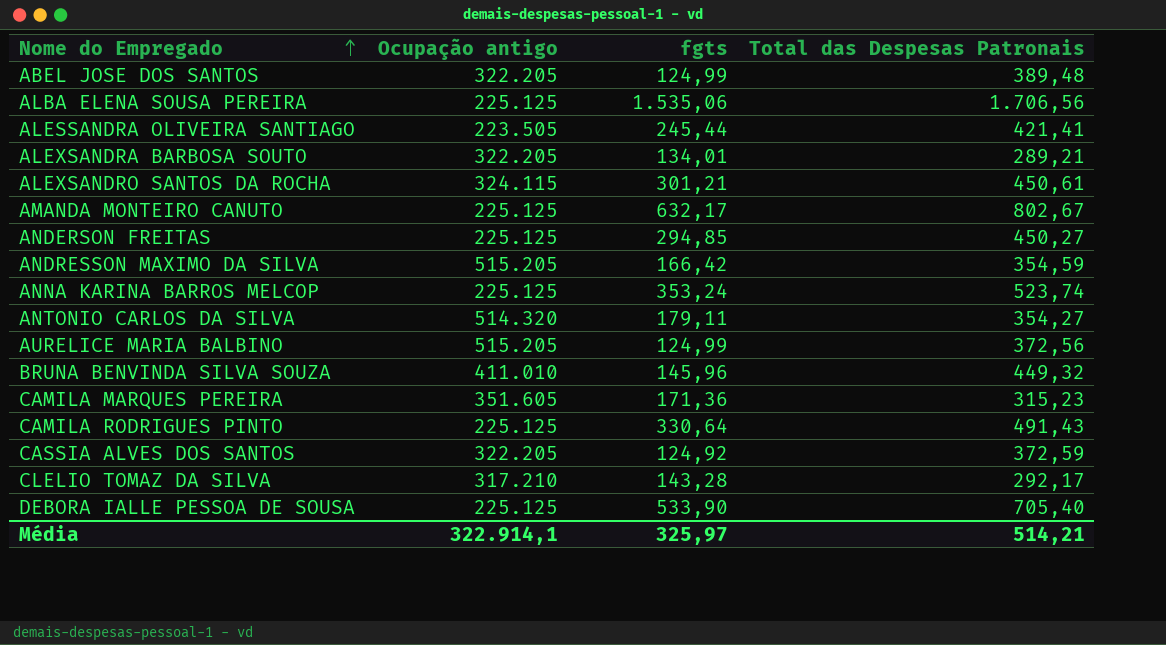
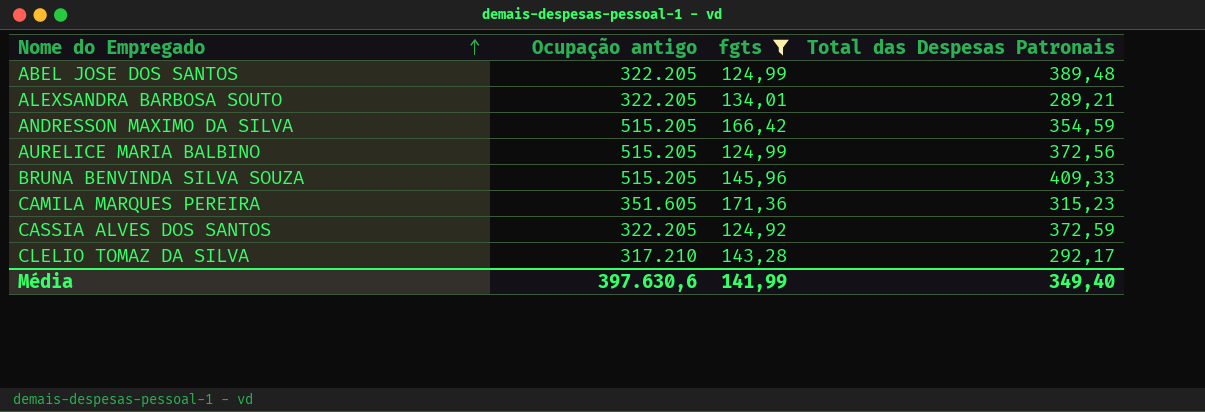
filter: none -> fgts <= 171,36
BRUNA BENVINDA SILVA SOUZA | Ocupação antigo: 411.010 -> 515.205
BRUNA BENVINDA SILVA SOUZA | Total das Despesas Patronais: 449,32 -> 409,33
Média | Ocupação antigo: 322.914,1 -> 397.630,6
Média | fgts: 325,97 -> 141,99
Média | Total das Despesas Patronais: 514,21 -> 349,40

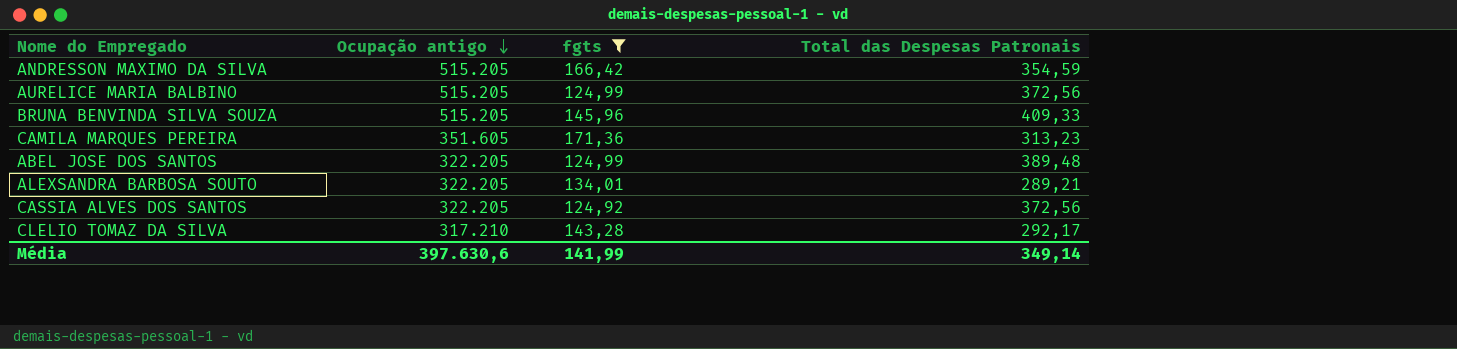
row order: Nome do Empregado ascending -> Ocupação antigo descending
CAMILA MARQUES PEREIRA | Total das Despesas Patronais: 315,23 -> 313,23
CASSIA ALVES DOS SANTOS | Total das Despesas Patronais: 372,59 -> 372,56
Média | Total das Despesas Patronais: 349,40 -> 349,14

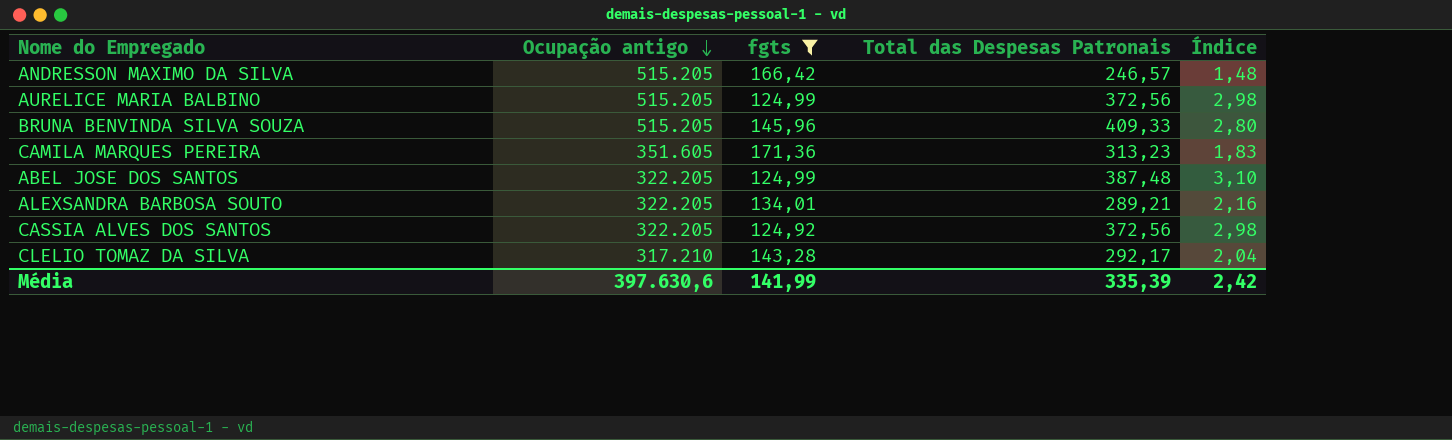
column Índice | formula: none -> [Total das Despesas Patronais] / [fgts]
ANDRESSON MAXIMO DA SILVA | Total das Despesas Patronais: 354,59 -> 246,57
ABEL JOSE DOS SANTOS | Total das Despesas Patronais: 389,48 -> 387,48
Média | Total das Despesas Patronais: 349,14 -> 335,39

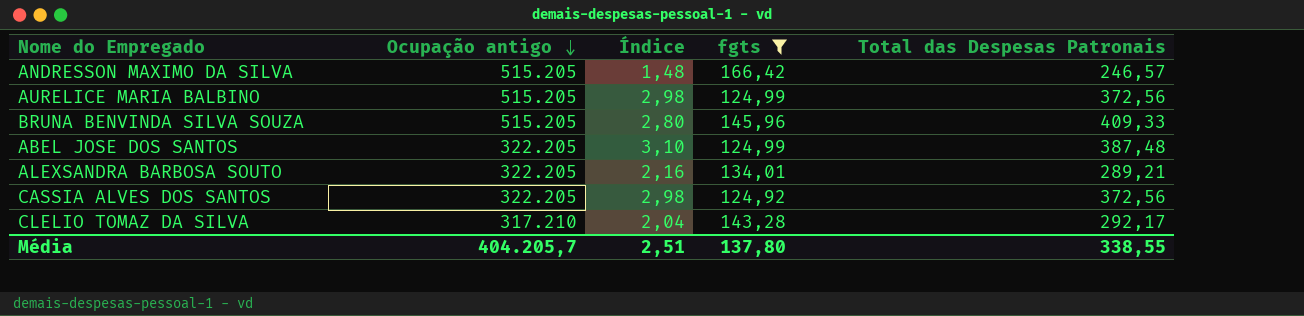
column Índice | position: 5 -> 3
row CAMILA MARQUES PEREIRA: 351.605 | 171,36 | 313,23 | 1,83 -> none
Média | Ocupação antigo: 397.630,6 -> 404.205,7
Média | Índice: 2,42 -> 2,51
Média | fgts: 141,99 -> 137,80
Média | Total das Despesas Patronais: 335,39 -> 338,55

